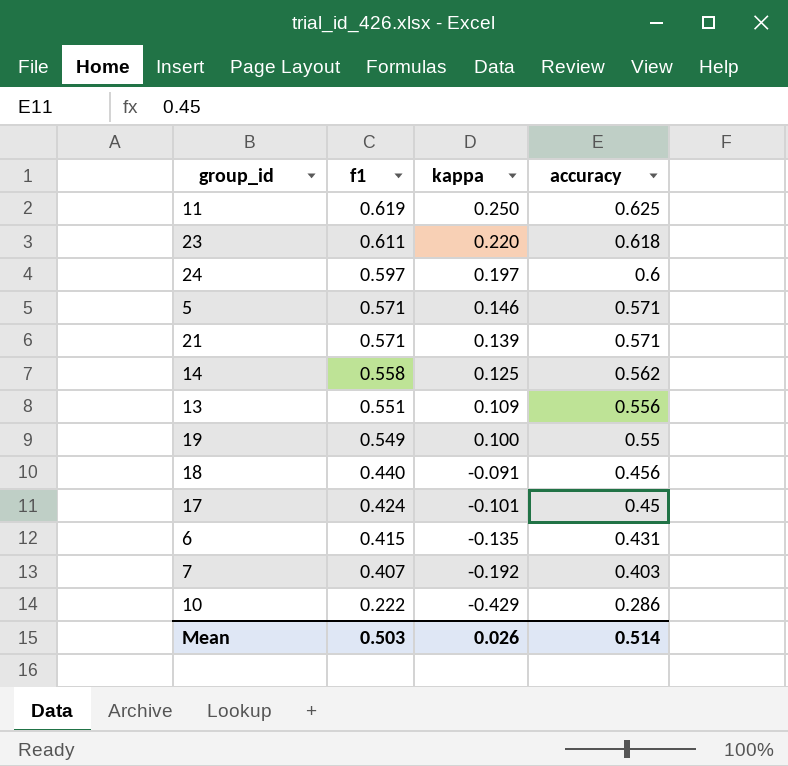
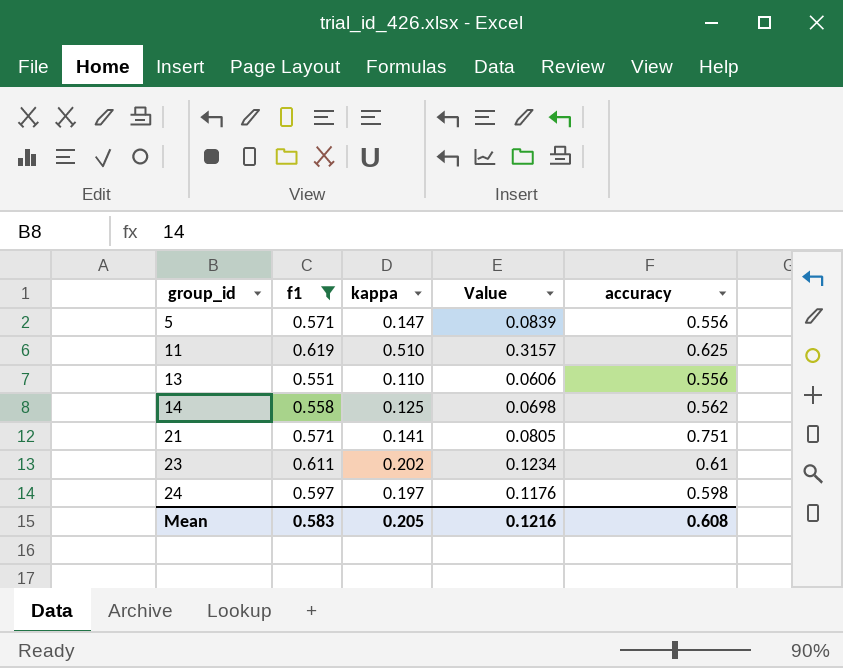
filter: none -> f1 >= 0.551
row order: f1 descending -> group_id ascending
column Value | formula: none -> [f1] * [kappa]
5 | kappa: 0.146 -> 0.147
5 | accuracy: 0.571 -> 0.556
11 | kappa: 0.250 -> 0.510
13 | kappa: 0.109 -> 0.110
21 | kappa: 0.139 -> 0.141
21 | accuracy: 0.571 -> 0.751
23 | kappa: 0.220 -> 0.202
23 | accuracy: 0.618 -> 0.61
24 | accuracy: 0.6 -> 0.598
Mean | f1: 0.503 -> 0.583
Mean | kappa: 0.026 -> 0.205
Mean | accuracy: 0.514 -> 0.608

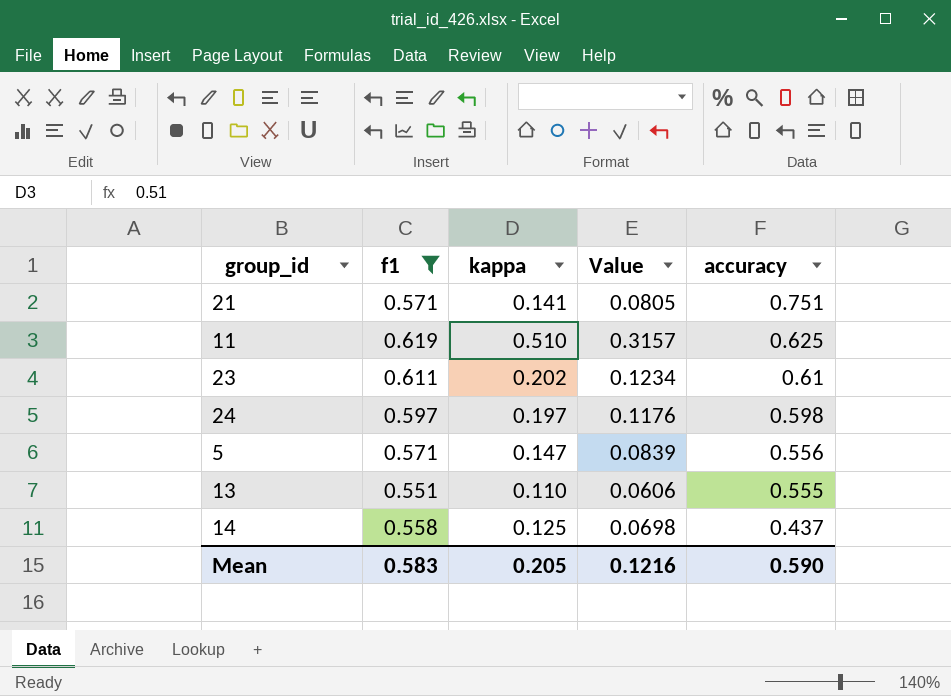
row order: group_id ascending -> accuracy descending
13 | accuracy: 0.556 -> 0.555
14 | accuracy: 0.562 -> 0.437
Mean | accuracy: 0.608 -> 0.590

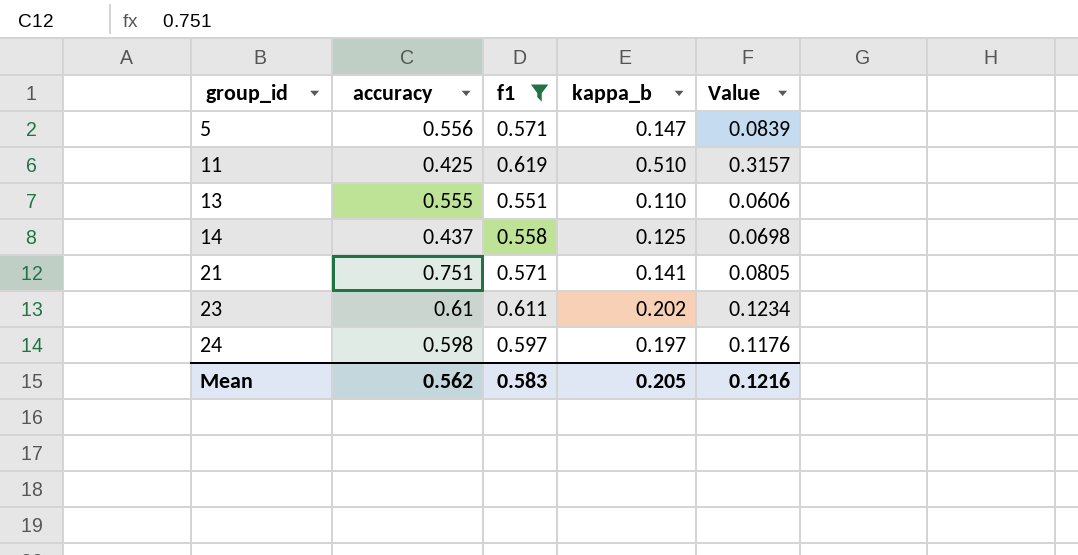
row order: accuracy descending -> group_id ascending
column accuracy | position: 5 -> 2
column name: kappa -> kappa_b
11 | accuracy: 0.625 -> 0.425
Mean | accuracy: 0.590 -> 0.562

